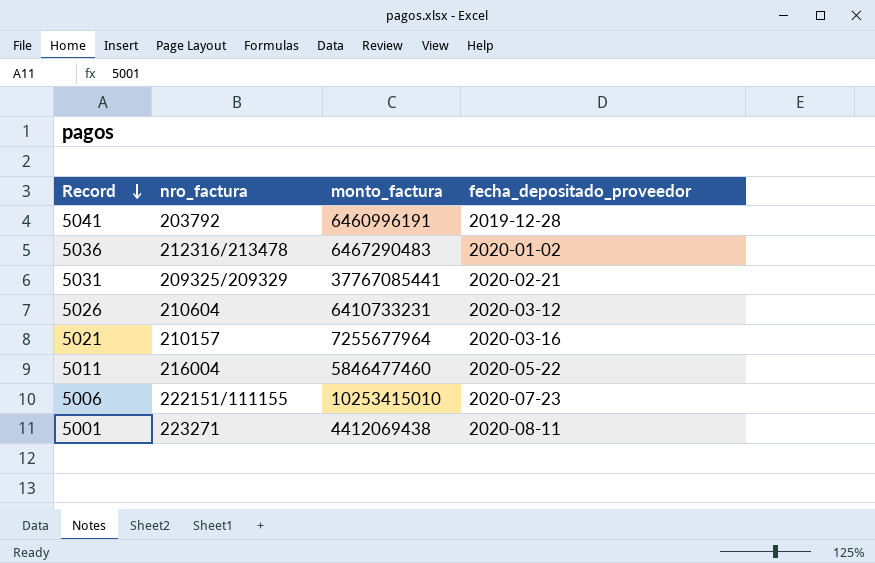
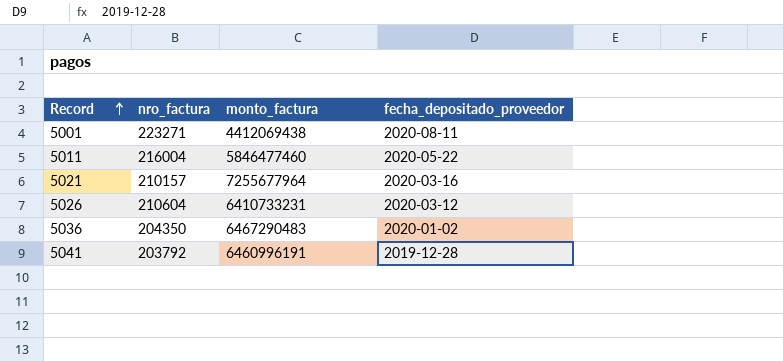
row order: Record descending -> Record ascending
row 5031: 209325/209329 | 37767085441 | 2020-02-21 -> none
row 5006: 222151/111155 | 10253415010 | 2020-07-23 -> none
5036 | nro_factura: 212316/213478 -> 204350

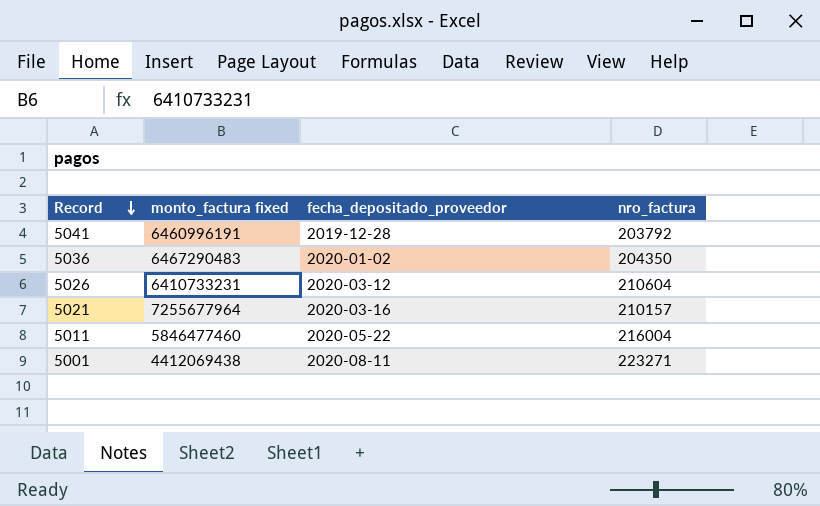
row order: Record ascending -> Record descending
column name: monto_factura -> monto_factura fixed
column nro_factura | position: 2 -> 4

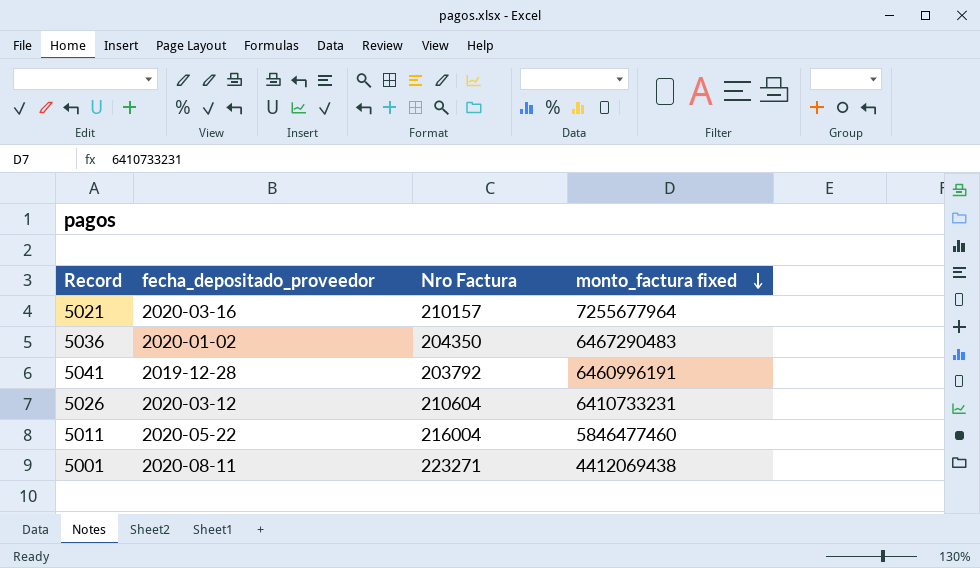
row order: Record descending -> monto_factura fixed descending
column name: nro_factura -> Nro Factura
column monto_factura fixed | position: 2 -> 4

